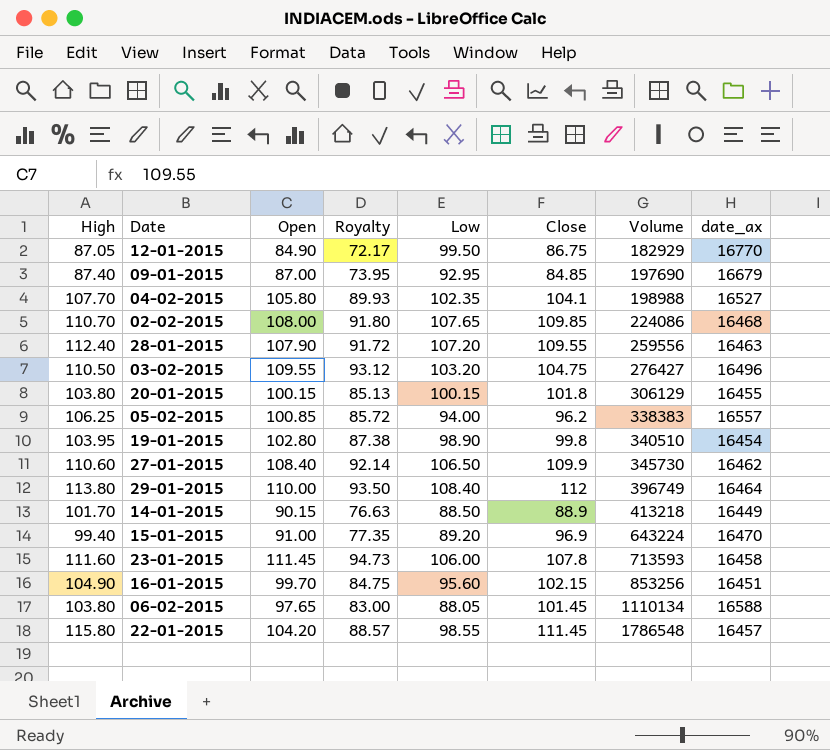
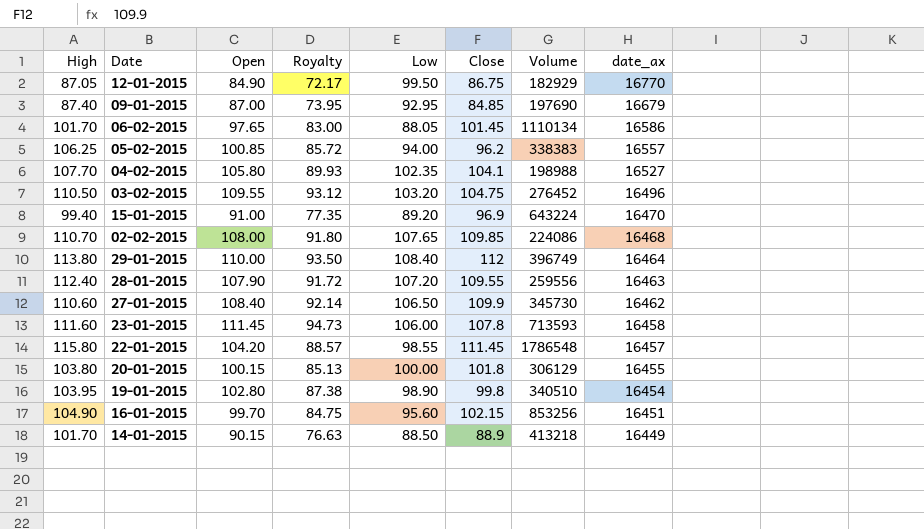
row order: Volume ascending -> date_ax descending
06-02-2015 | High: 103.80 -> 101.70
06-02-2015 | date_ax: 16588 -> 16586
03-02-2015 | Volume: 276427 -> 276452
20-01-2015 | Low: 100.15 -> 100.00

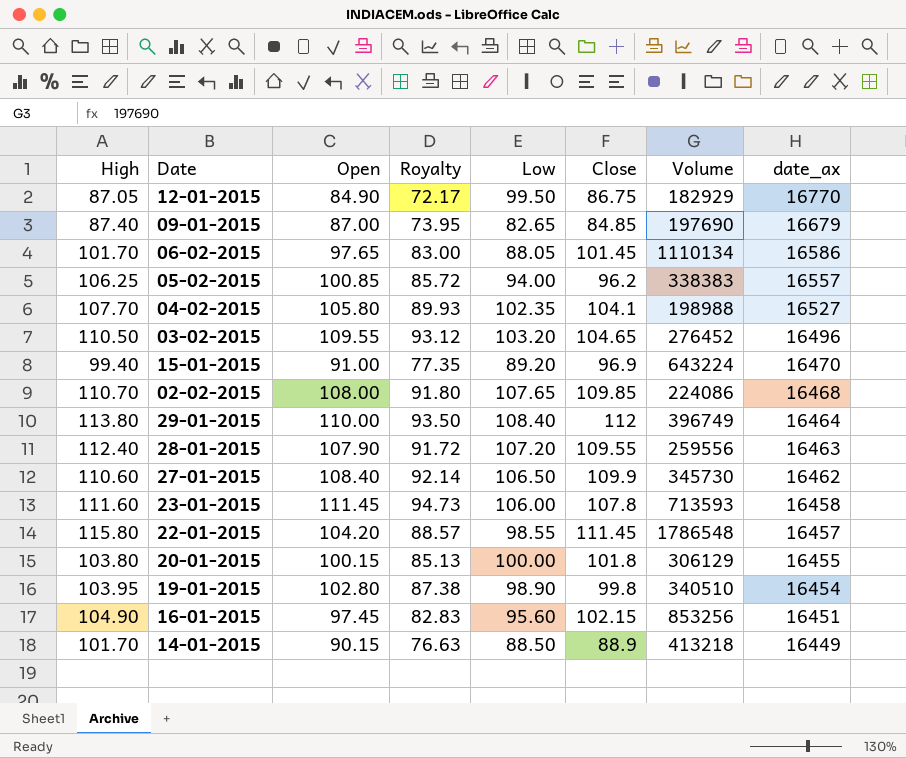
09-01-2015 | Low: 92.95 -> 82.65
03-02-2015 | Close: 104.75 -> 104.65
16-01-2015 | Open: 99.70 -> 97.45
16-01-2015 | Royalty: 84.75 -> 82.83

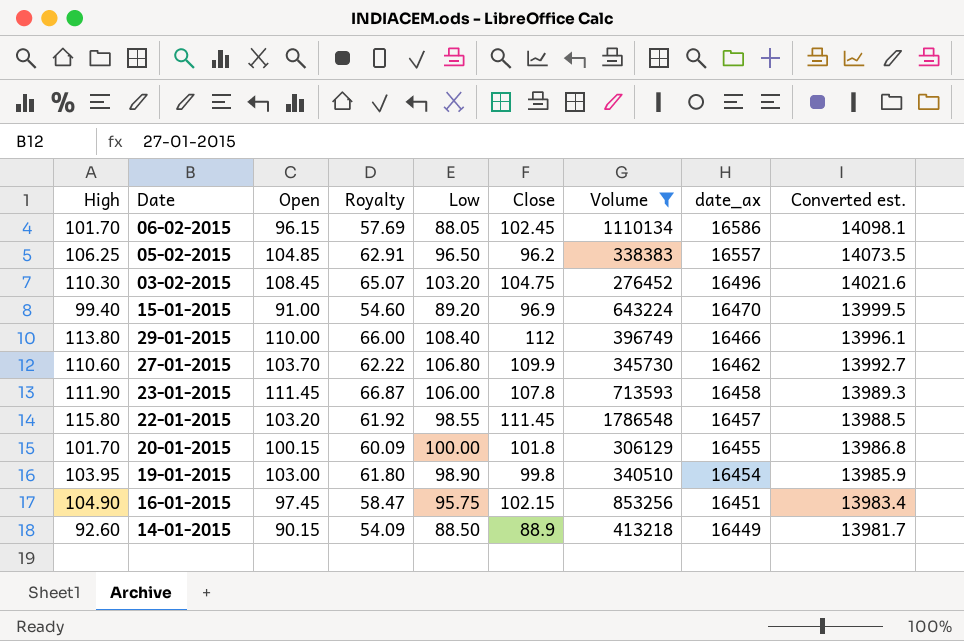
filter: none -> Volume >= 276452
column Royalty | formula: [Open] * 0.85 -> [Open] * 0.6
column Converted est. | formula: none -> [date_ax] * 0.85
06-02-2015 | Open: 97.65 -> 96.15
06-02-2015 | Close: 101.45 -> 102.45
05-02-2015 | Open: 100.85 -> 104.85
05-02-2015 | Low: 94.00 -> 96.50
03-02-2015 | High: 110.50 -> 110.30
03-02-2015 | Open: 109.55 -> 108.45
03-02-2015 | Close: 104.65 -> 104.75
29-01-2015 | date_ax: 16464 -> 16466
27-01-2015 | Open: 108.40 -> 103.70
27-01-2015 | Low: 106.50 -> 106.80
23-01-2015 | High: 111.60 -> 111.90
22-01-2015 | Open: 104.20 -> 103.20
20-01-2015 | High: 103.80 -> 101.70
19-01-2015 | Open: 102.80 -> 103.00
16-01-2015 | Low: 95.60 -> 95.75
14-01-2015 | High: 101.70 -> 92.60

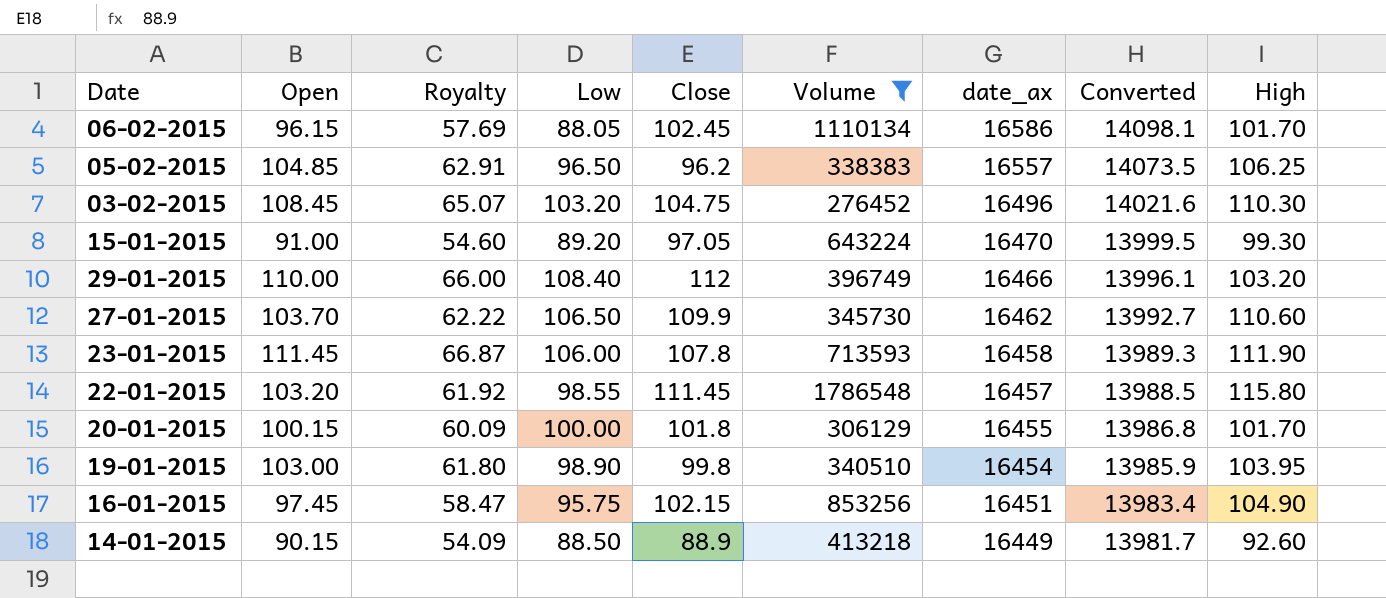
column name: Converted est. -> Converted
column High | position: 1 -> 9
15-01-2015 | Close: 96.9 -> 97.05
15-01-2015 | High: 99.40 -> 99.30
29-01-2015 | High: 113.80 -> 103.20
27-01-2015 | Low: 106.80 -> 106.50

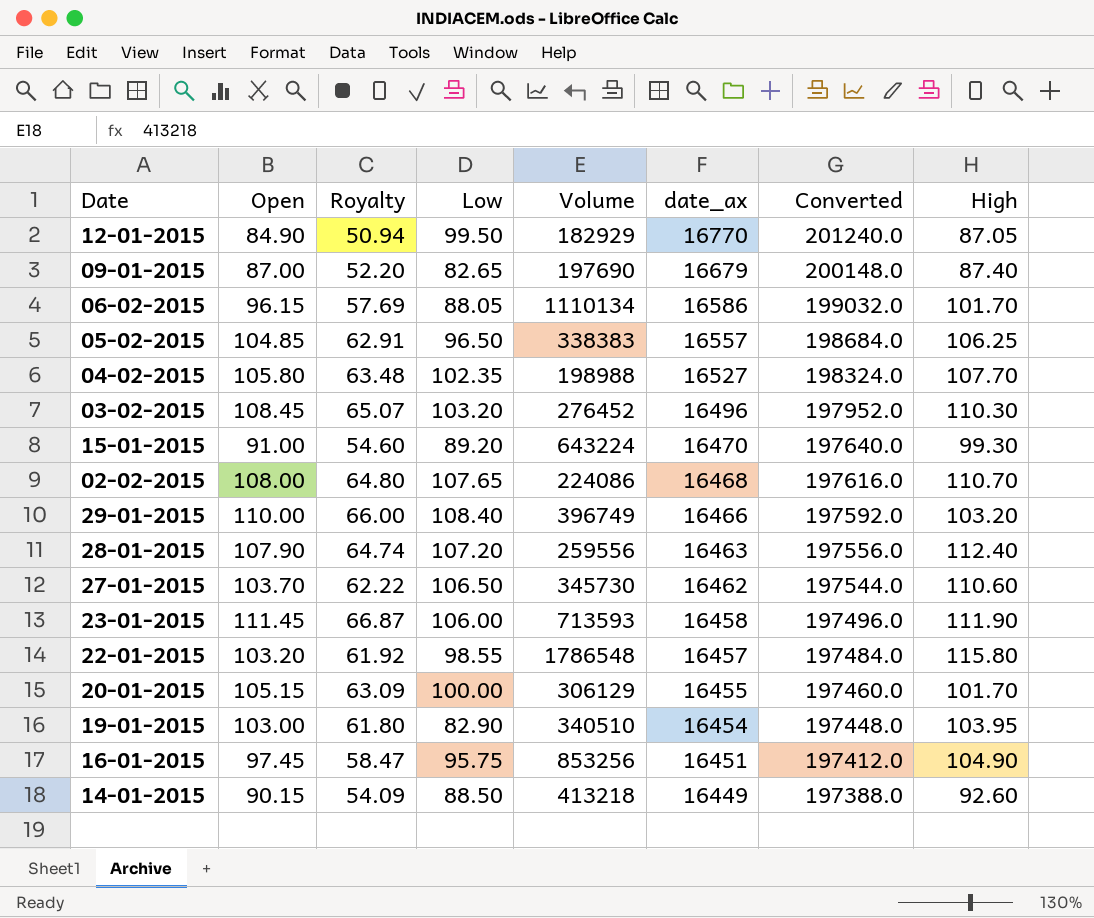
filter: Volume >= 276452 -> none
column Close | position: 5 -> none
column Converted | formula: [date_ax] * 0.85 -> [date_ax] * 12
20-01-2015 | Open: 100.15 -> 105.15
20-01-2015 | Royalty: 60.09 -> 63.09
19-01-2015 | Low: 98.90 -> 82.90

